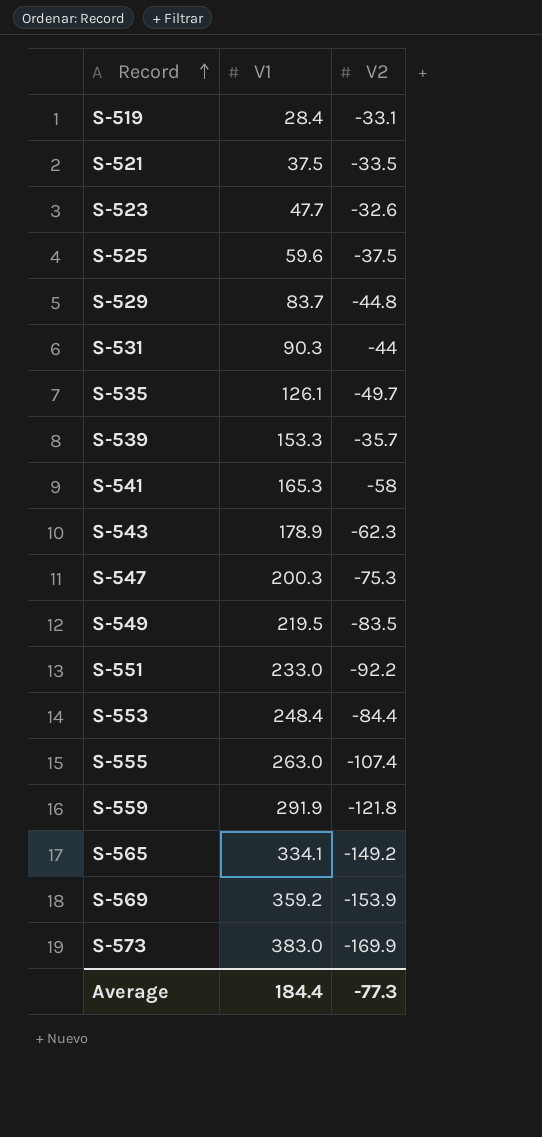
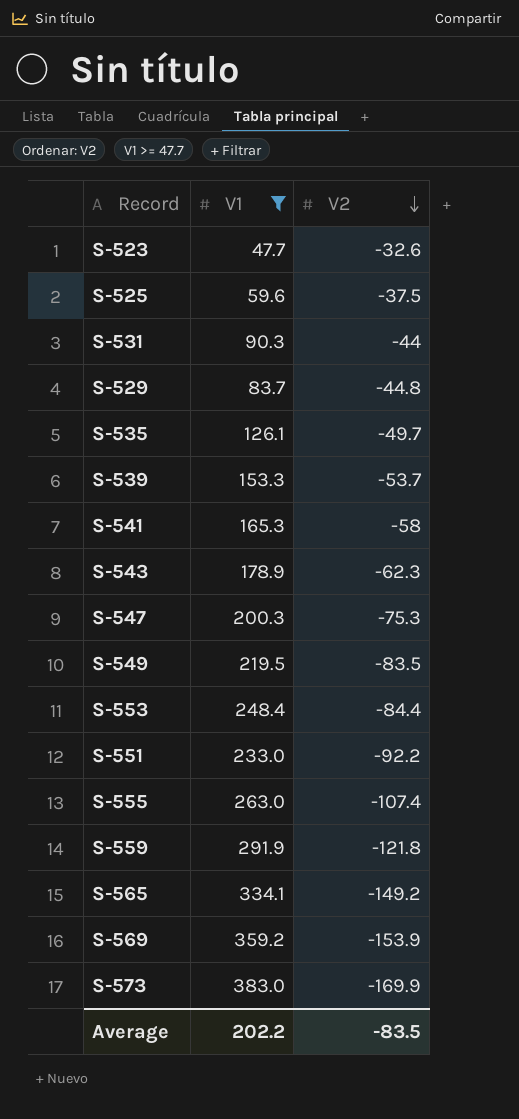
filter: none -> V1 >= 47.7
row order: Record ascending -> V2 descending
S-539 | V2: -35.7 -> -53.7
Average | V1: 184.4 -> 202.2
Average | V2: -77.3 -> -83.5

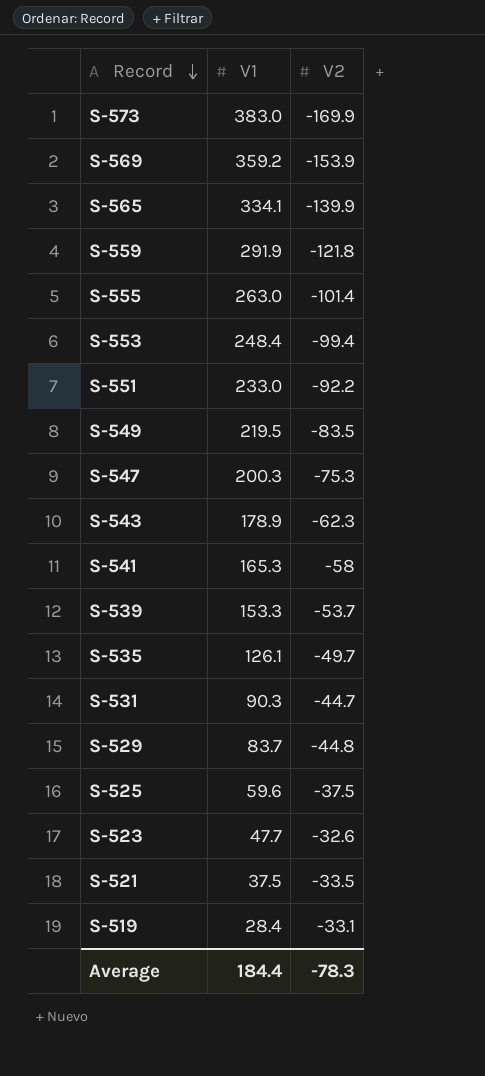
filter: V1 >= 47.7 -> none
row order: V2 descending -> Record descending
S-565 | V2: -149.2 -> -139.9
S-555 | V2: -107.4 -> -101.4
S-553 | V2: -84.4 -> -99.4
S-531 | V2: -44 -> -44.7
Average | V1: 202.2 -> 184.4
Average | V2: -83.5 -> -78.3

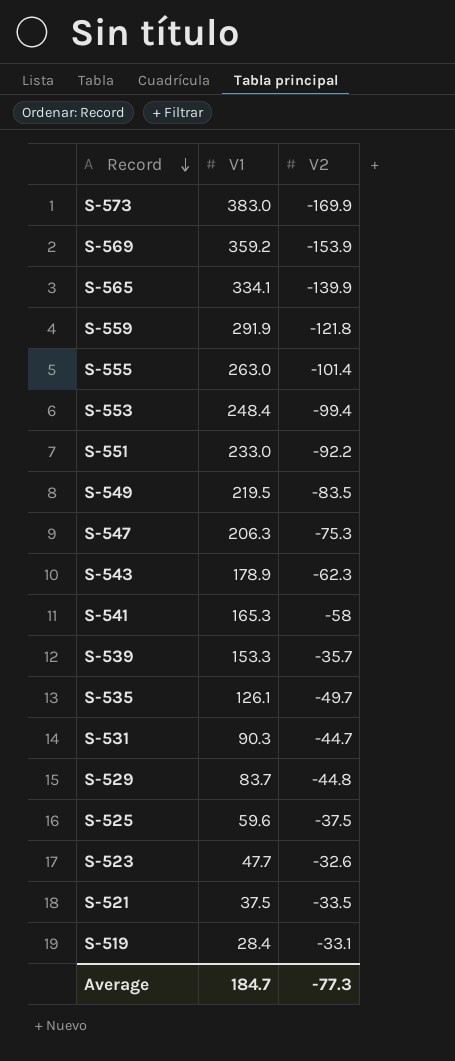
S-547 | V1: 200.3 -> 206.3
S-539 | V2: -53.7 -> -35.7
Average | V1: 184.4 -> 184.7
Average | V2: -78.3 -> -77.3

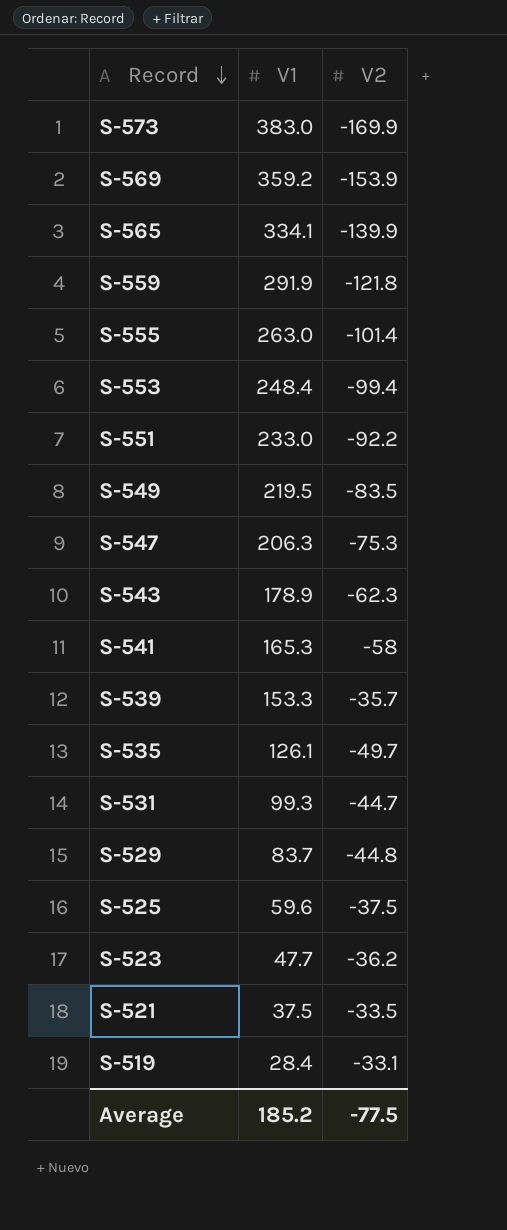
S-531 | V1: 90.3 -> 99.3
S-523 | V2: -32.6 -> -36.2
Average | V1: 184.7 -> 185.2
Average | V2: -77.3 -> -77.5

